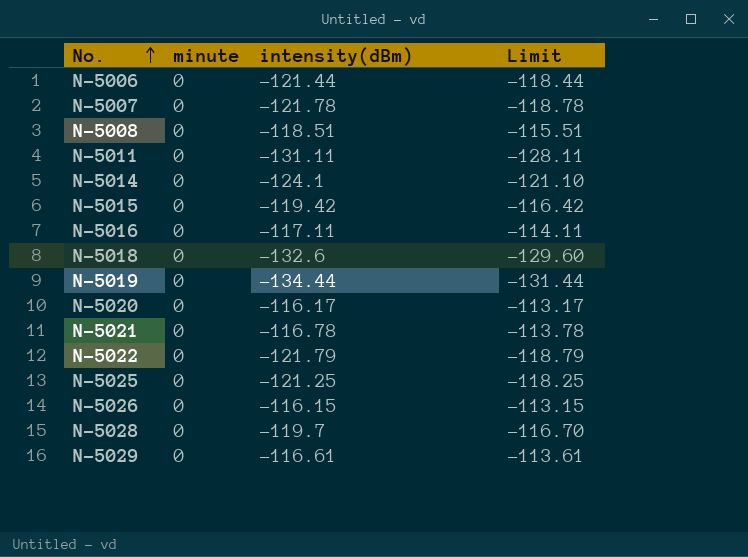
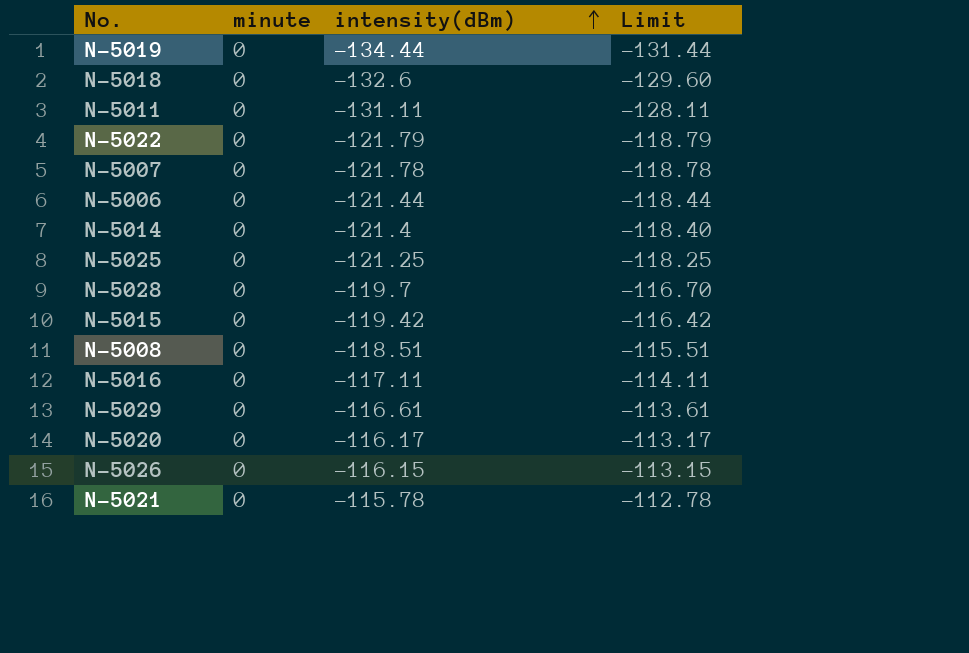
row order: No. ascending -> intensity(dBm) ascending
N-5014 | intensity(dBm): -124.1 -> -121.4
N-5014 | Limit: -121.10 -> -118.40
N-5021 | intensity(dBm): -116.78 -> -115.78
N-5021 | Limit: -113.78 -> -112.78

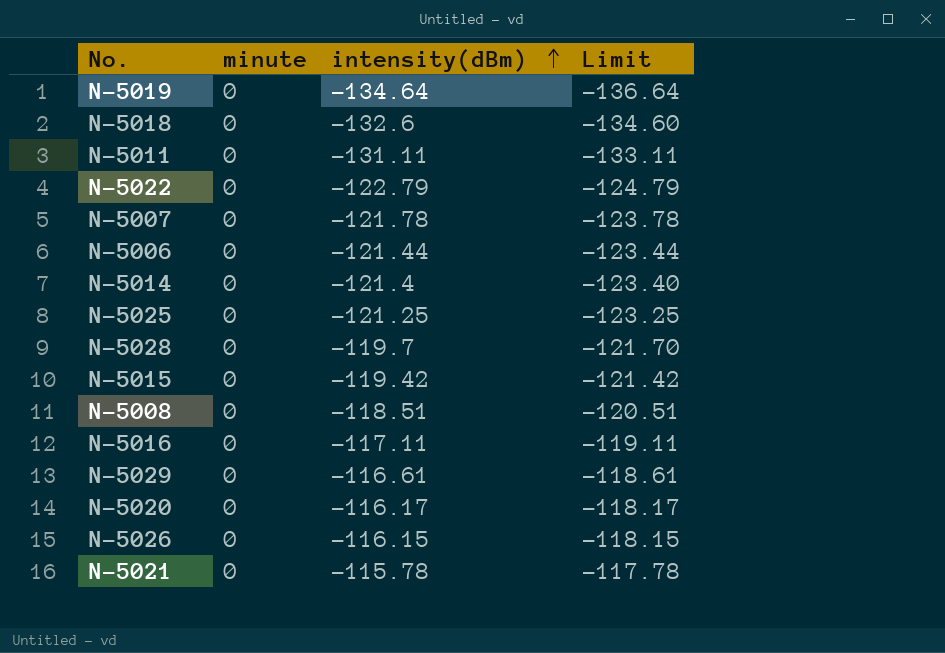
column Limit | formula: [intensity(dBm)] + 3 -> [intensity(dBm)] - 2
N-5019 | intensity(dBm): -134.44 -> -134.64
N-5022 | intensity(dBm): -121.79 -> -122.79

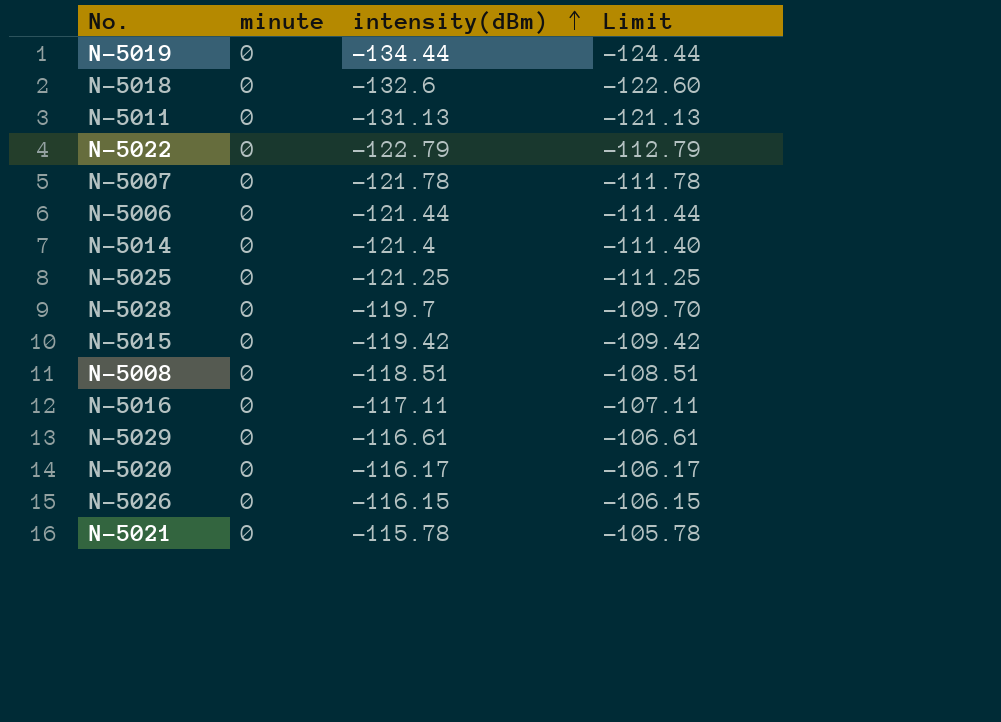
column Limit | formula: [intensity(dBm)] - 2 -> [intensity(dBm)] + 10
N-5019 | intensity(dBm): -134.64 -> -134.44
N-5011 | intensity(dBm): -131.11 -> -131.13

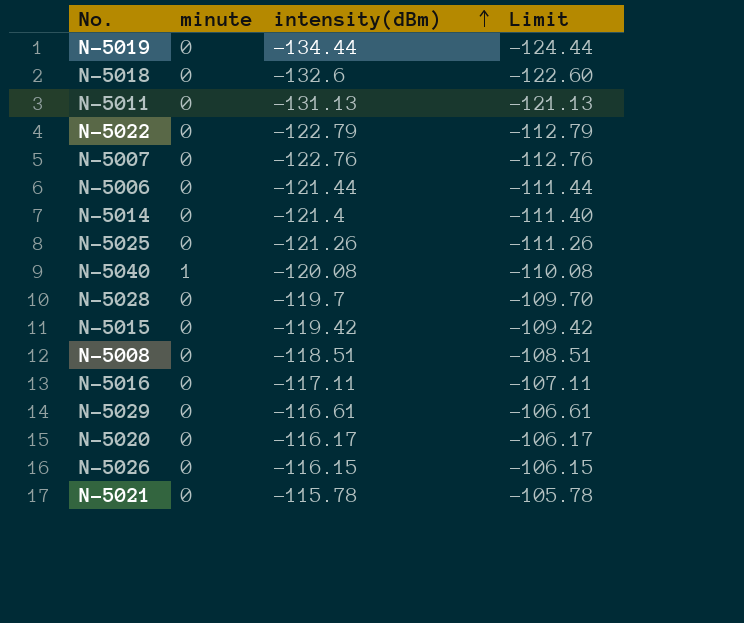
N-5007 | intensity(dBm): -121.78 -> -122.76
N-5007 | Limit: -111.78 -> -112.76
N-5025 | intensity(dBm): -121.25 -> -121.26
N-5025 | Limit: -111.25 -> -111.26
row N-5040: none -> 1 | -120.08 | -110.08

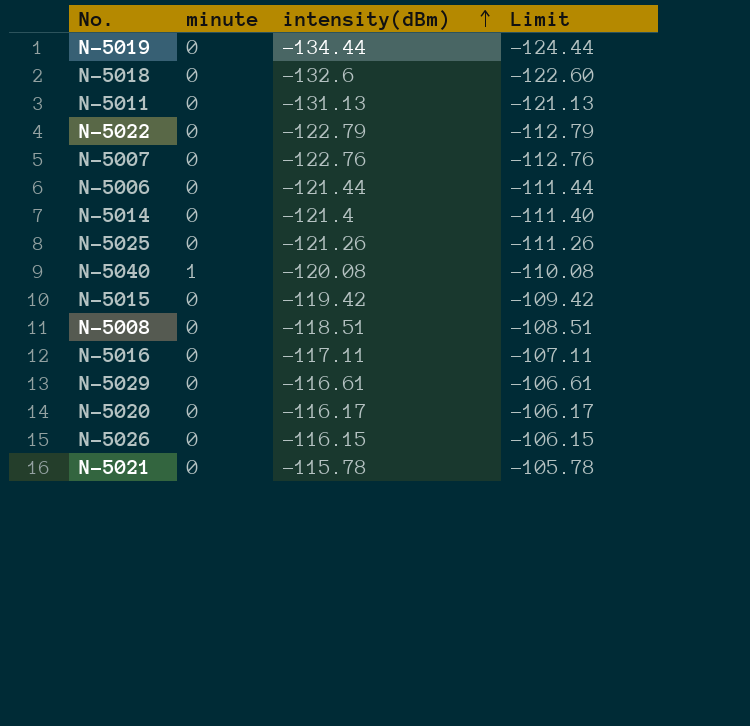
row N-5028: 0 | -119.7 | -109.70 -> none

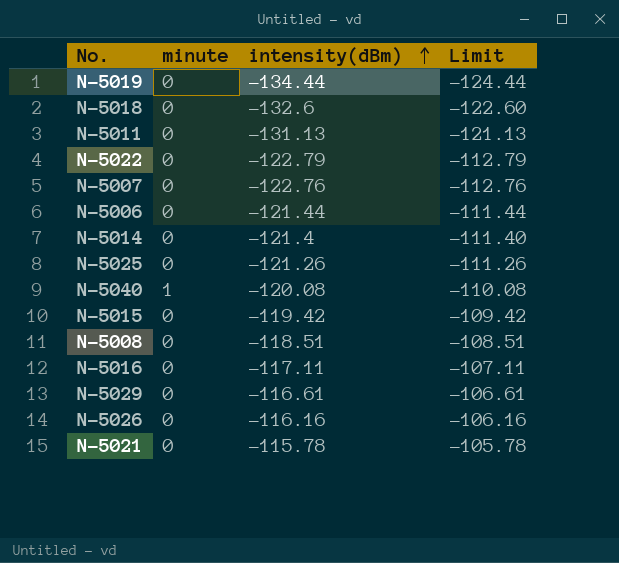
row N-5020: 0 | -116.17 | -106.17 -> none
N-5026 | intensity(dBm): -116.15 -> -116.16
N-5026 | Limit: -106.15 -> -106.16

